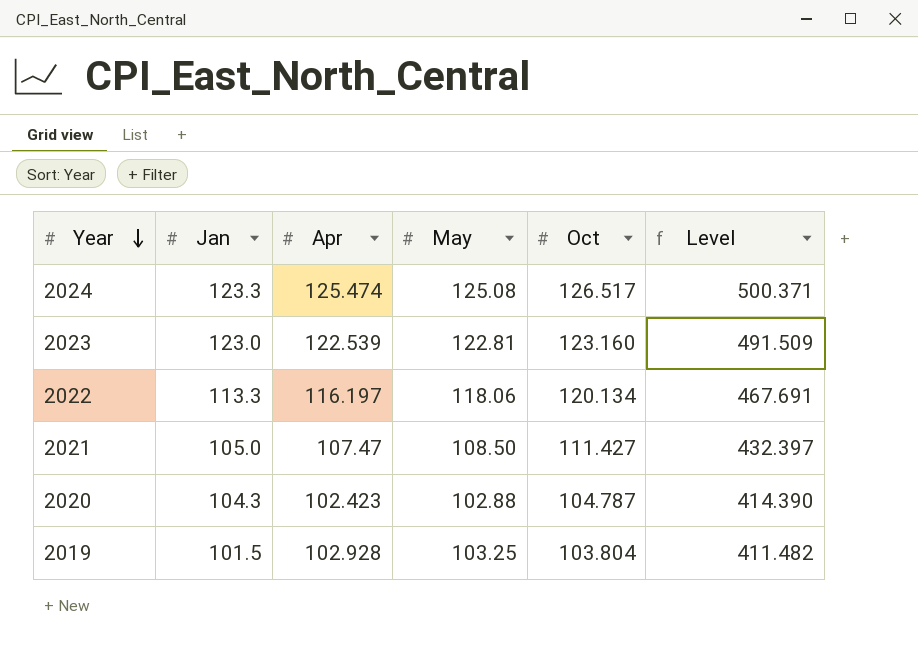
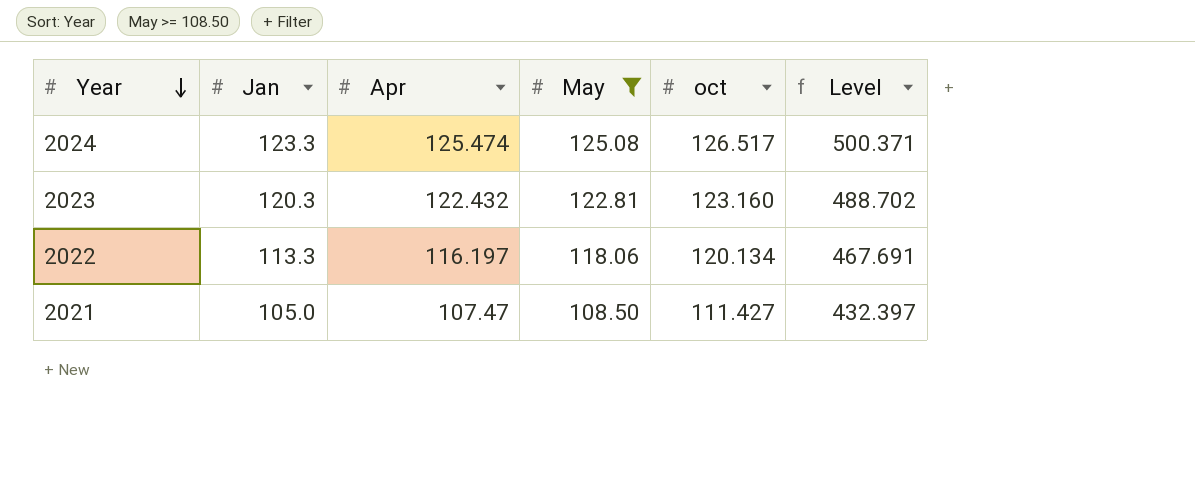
filter: none -> May >= 108.50
column name: Oct -> oct
2023 | Jan: 123.0 -> 120.3
2023 | Apr: 122.539 -> 122.432
2023 | Level: 491.509 -> 488.702

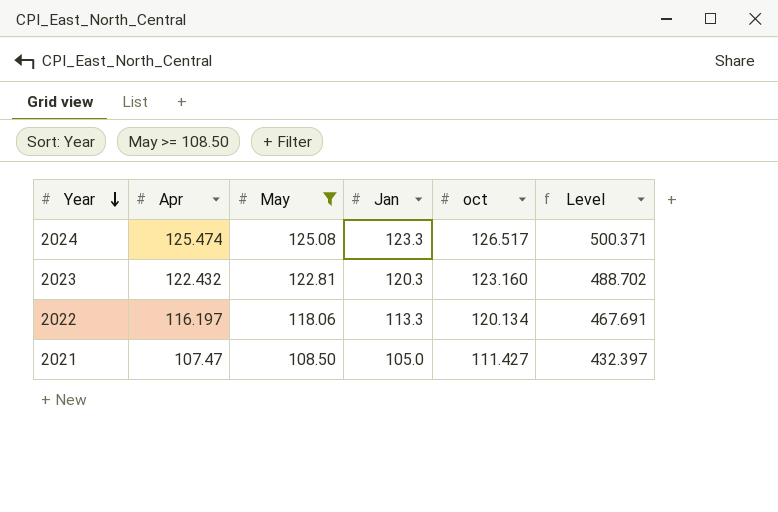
column Jan | position: 2 -> 4

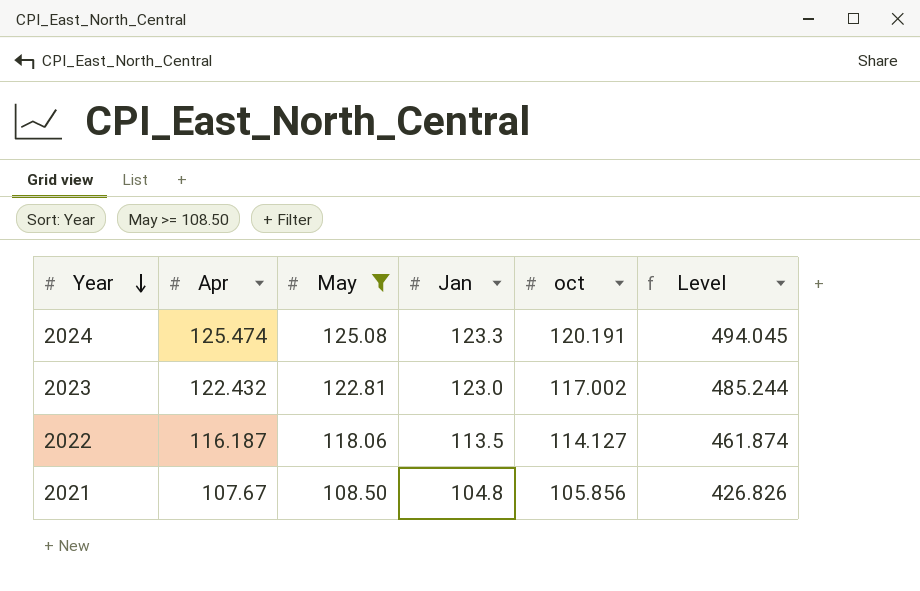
2024 | oct: 126.517 -> 120.191
2024 | Level: 500.371 -> 494.045
2023 | Jan: 120.3 -> 123.0
2023 | oct: 123.160 -> 117.002
2023 | Level: 488.702 -> 485.244
2022 | Apr: 116.197 -> 116.187
2022 | Jan: 113.3 -> 113.5
2022 | oct: 120.134 -> 114.127
2022 | Level: 467.691 -> 461.874
2021 | Apr: 107.47 -> 107.67
2021 | Jan: 105.0 -> 104.8
2021 | oct: 111.427 -> 105.856
2021 | Level: 432.397 -> 426.826

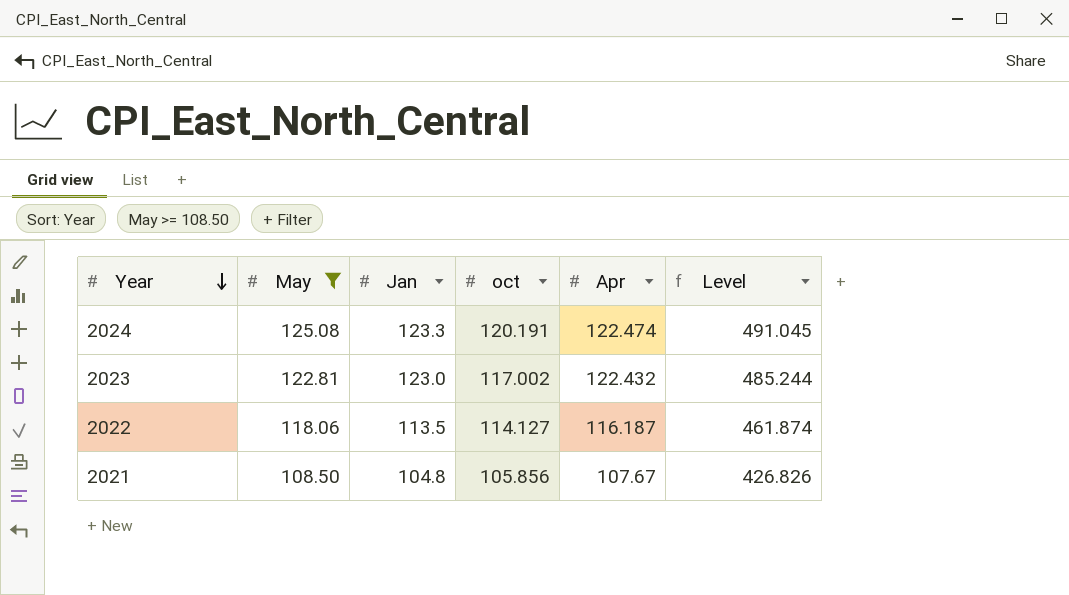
column Apr | position: 2 -> 5
2024 | Apr: 125.474 -> 122.474
2024 | Level: 494.045 -> 491.045

